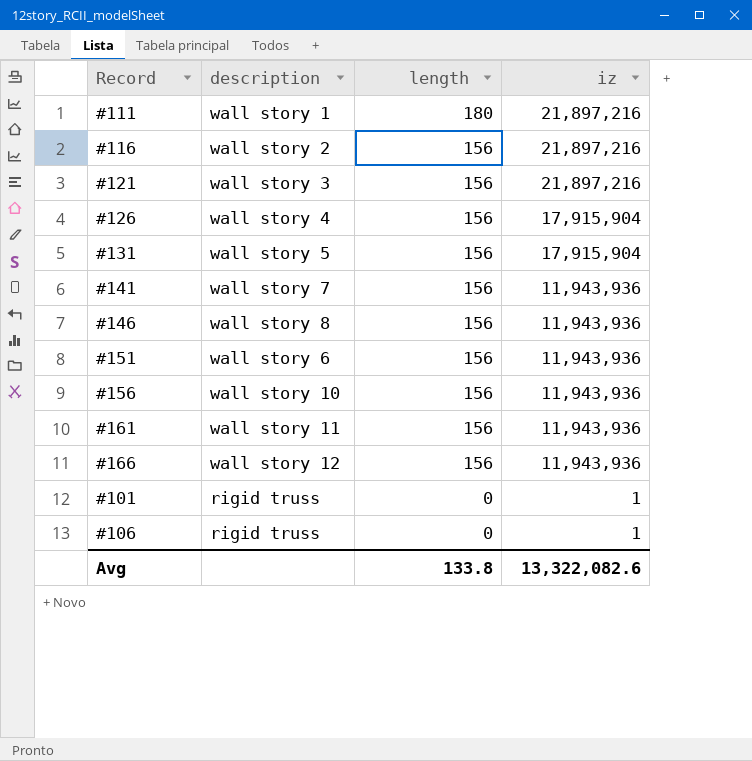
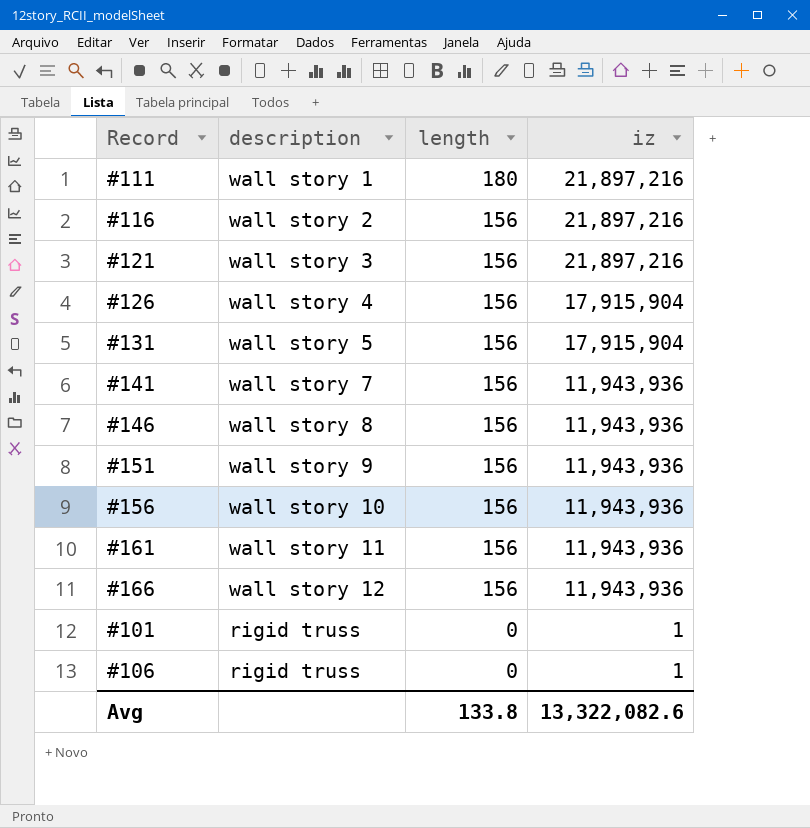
#151 | description: wall story 6 -> wall story 9

